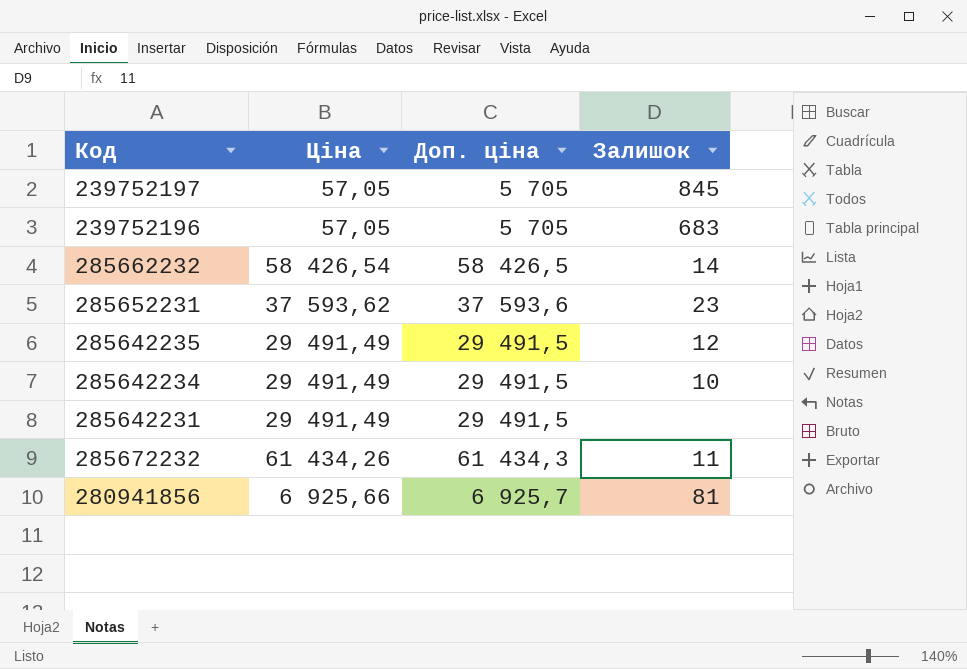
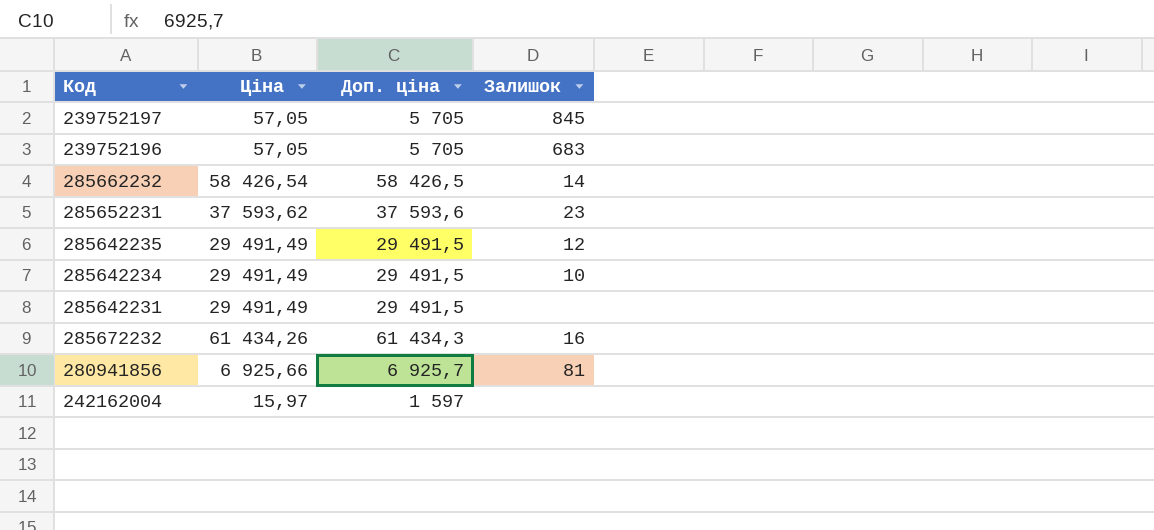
285672232 | Залишок: 11 -> 16
row 242162004: none -> 15,97 | 1 597 | none

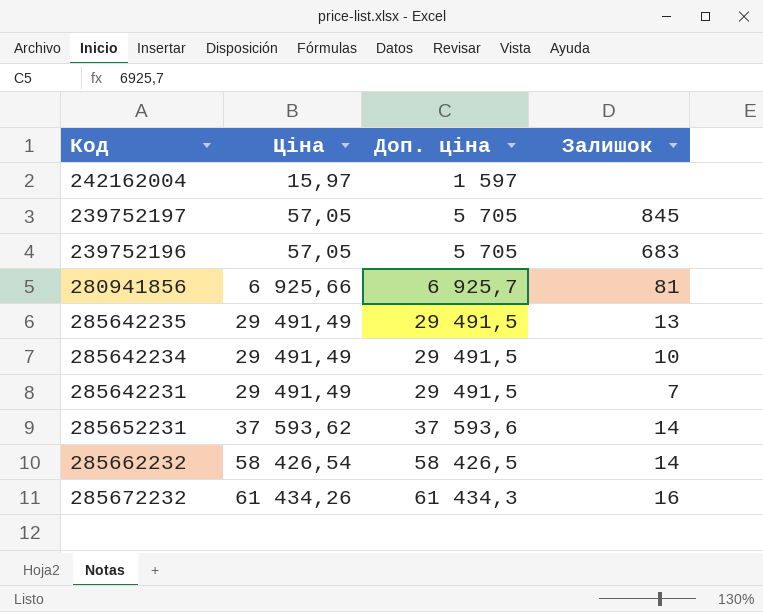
row order: none -> Ціна ascending
285642235 | Залишок: 12 -> 13
285642231 | Залишок: none -> 7
285652231 | Залишок: 23 -> 14

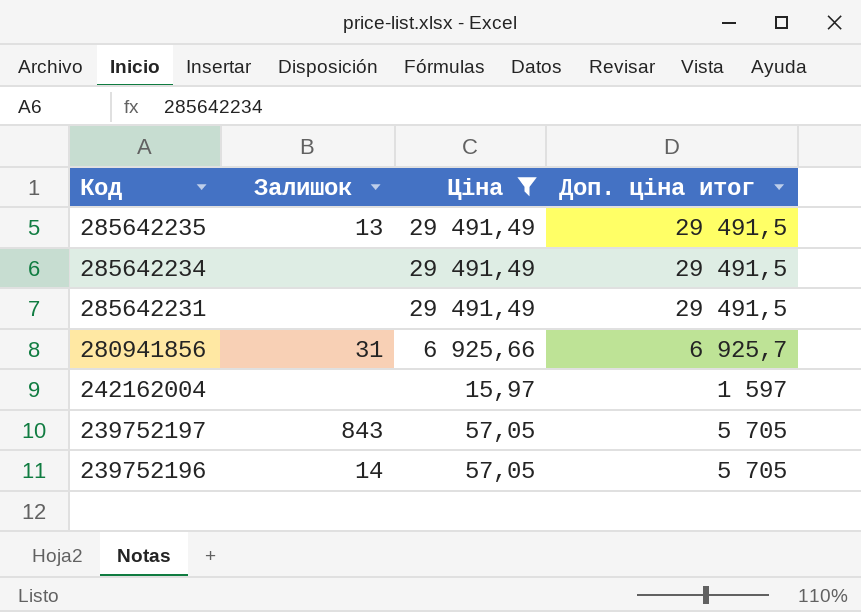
filter: none -> Ціна <= 29 491,49
row order: Ціна ascending -> Код descending
column Залишок | position: 4 -> 2
column name: Доп. ціна -> Доп. ціна итог
285642234 | Залишок: 10 -> none
285642231 | Залишок: 7 -> none
280941856 | Залишок: 81 -> 31
239752197 | Залишок: 845 -> 843
239752196 | Залишок: 683 -> 14

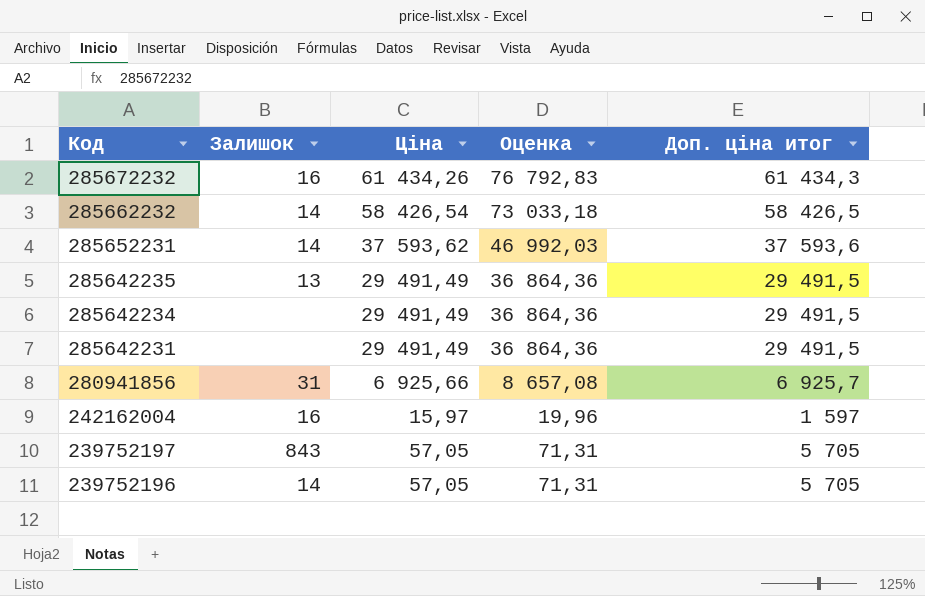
filter: Ціна <= 29 491,49 -> none
column Оценка | formula: none -> [Ціна] * 1,25
242162004 | Залишок: none -> 16

